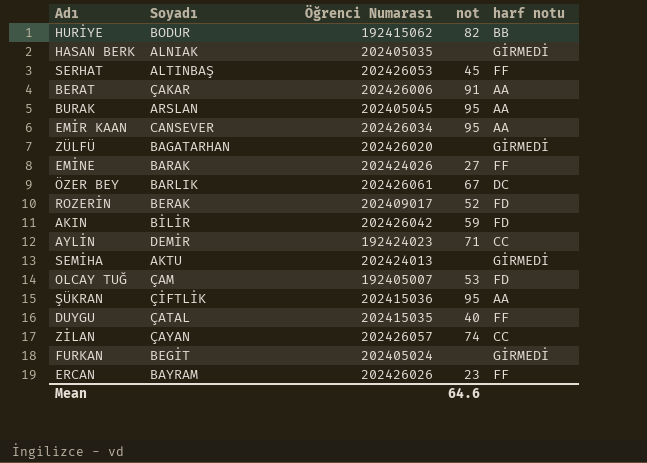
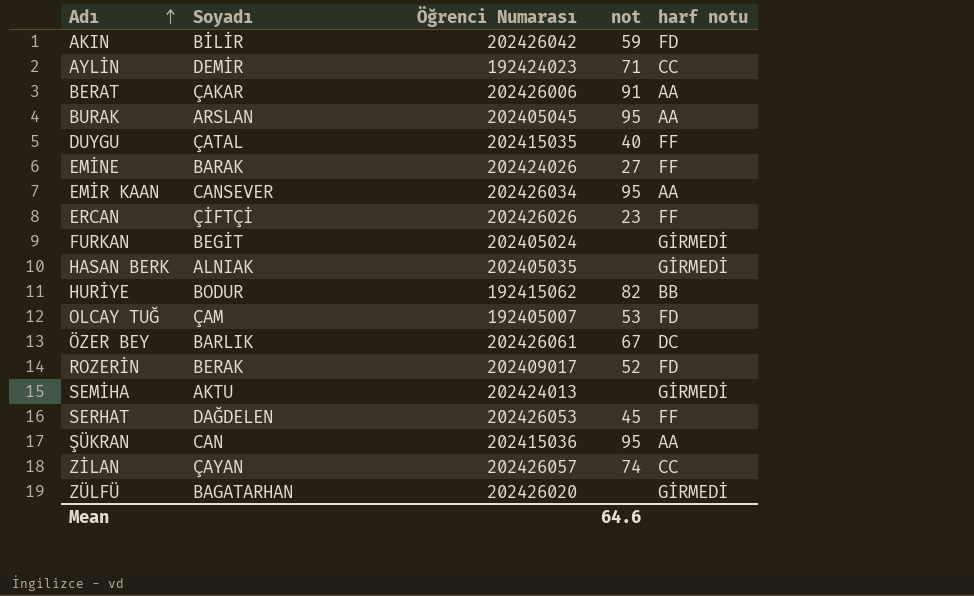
row order: none -> Adı ascending
ERCAN | Soyadı: BAYRAM -> ÇİFTÇİ
SERHAT | Soyadı: ALTINBAŞ -> DAĞDELEN
ŞÜKRAN | Soyadı: ÇİFTLİK -> CAN

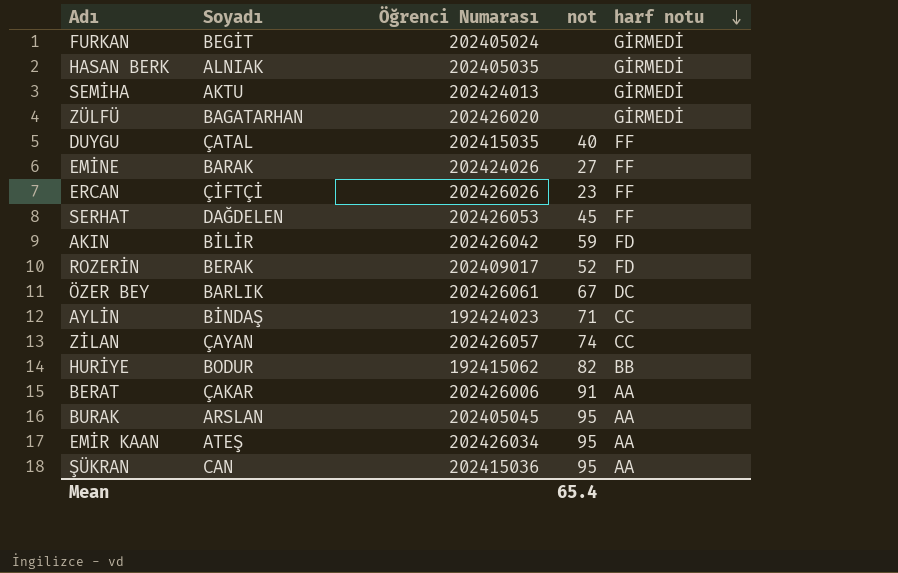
row order: Adı ascending -> harf notu descending
row OLCAY TUĞ: ÇAM | 192405007 | 53 | FD -> none
AYLİN | Soyadı: DEMİR -> BİNDAŞ
EMİR KAAN | Soyadı: CANSEVER -> ATEŞ
Mean | not: 64.6 -> 65.4

